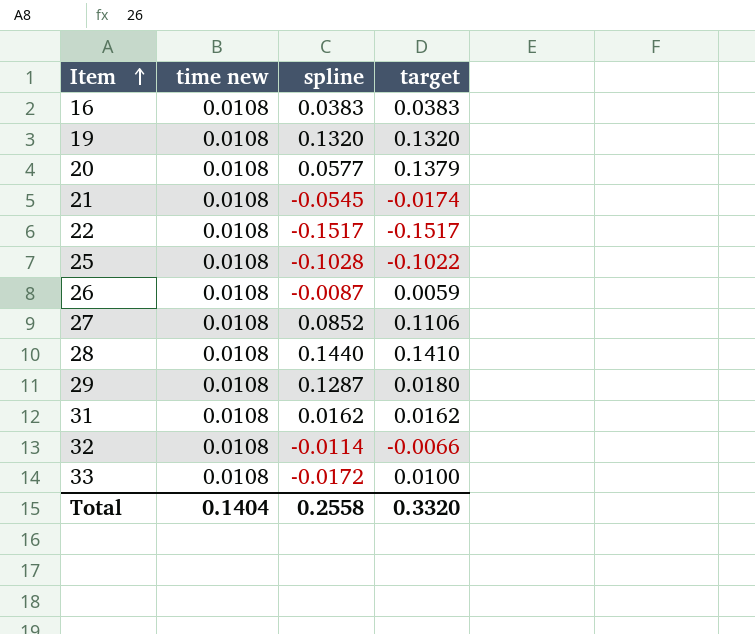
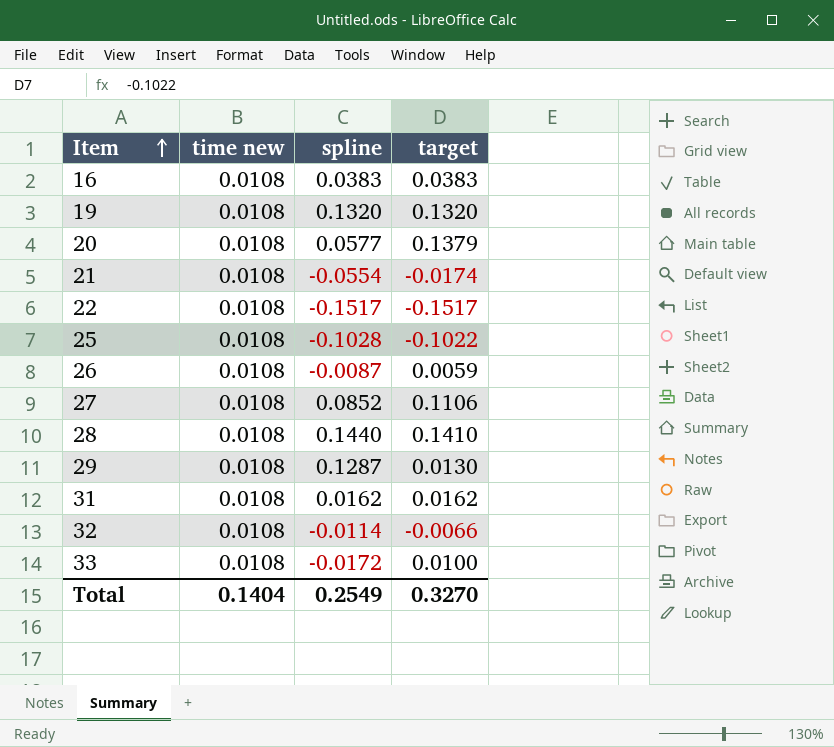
21 | spline: -0.0545 -> -0.0554
29 | target: 0.0180 -> 0.0130
Total | spline: 0.2558 -> 0.2549
Total | target: 0.3320 -> 0.3270

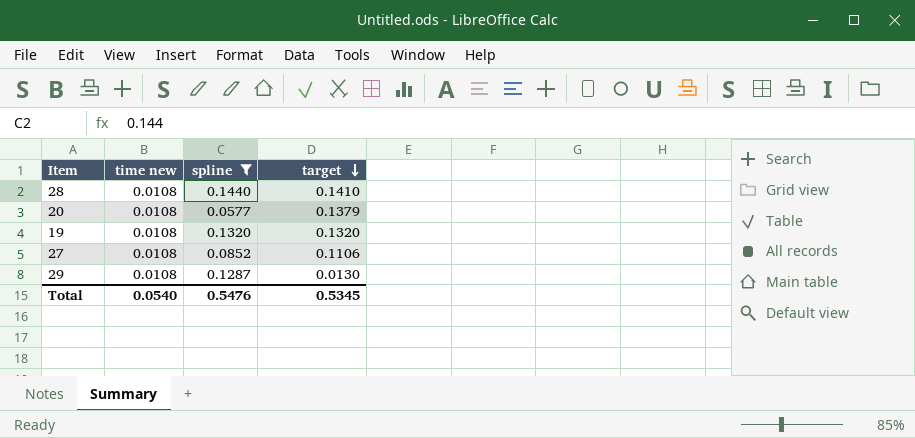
filter: none -> spline >= 0.0577
row order: Item ascending -> target descending
Total | time new: 0.1404 -> 0.0540
Total | spline: 0.2549 -> 0.5476
Total | target: 0.3270 -> 0.5345

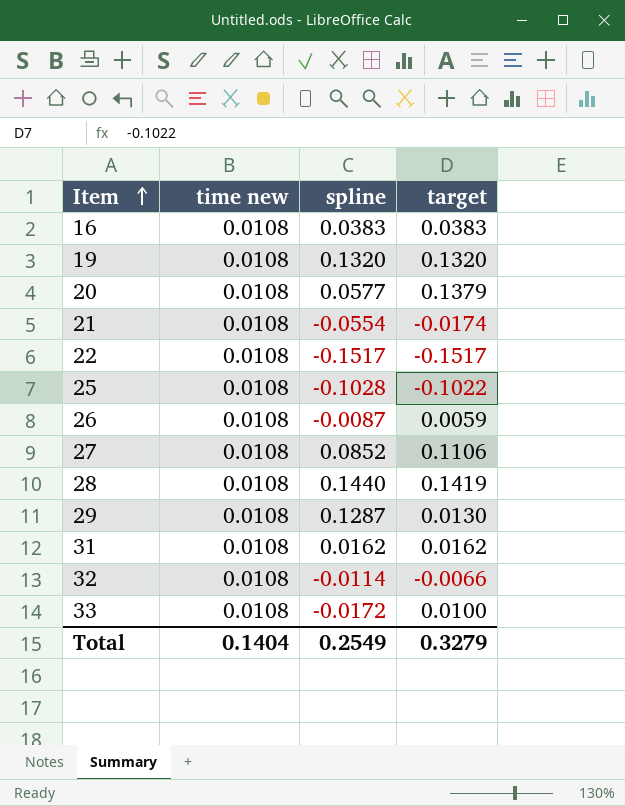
filter: spline >= 0.0577 -> none
row order: target descending -> Item ascending
28 | target: 0.1410 -> 0.1419
Total | time new: 0.0540 -> 0.1404
Total | spline: 0.5476 -> 0.2549
Total | target: 0.5345 -> 0.3279

